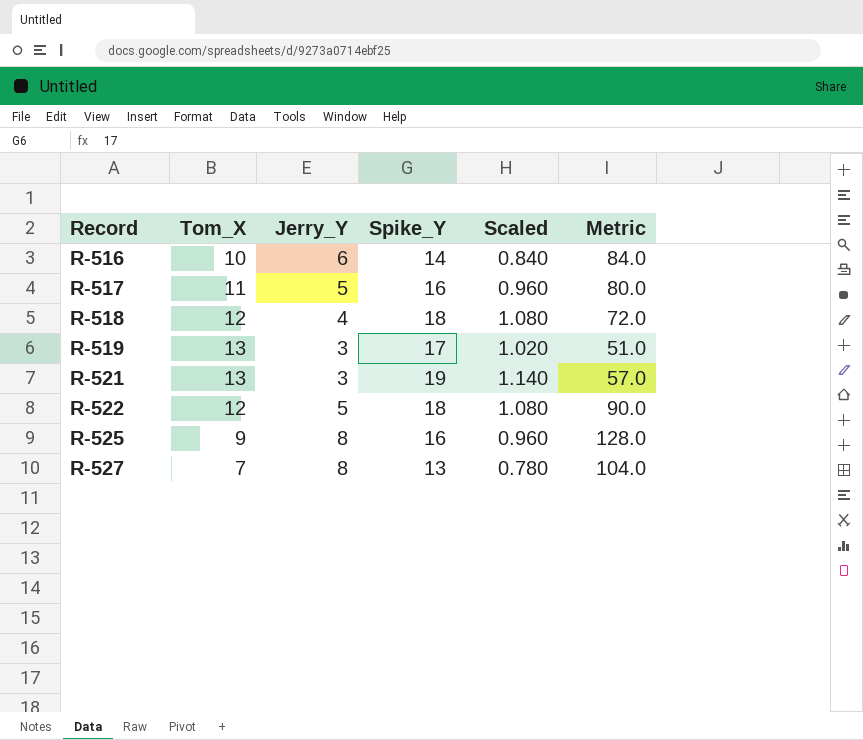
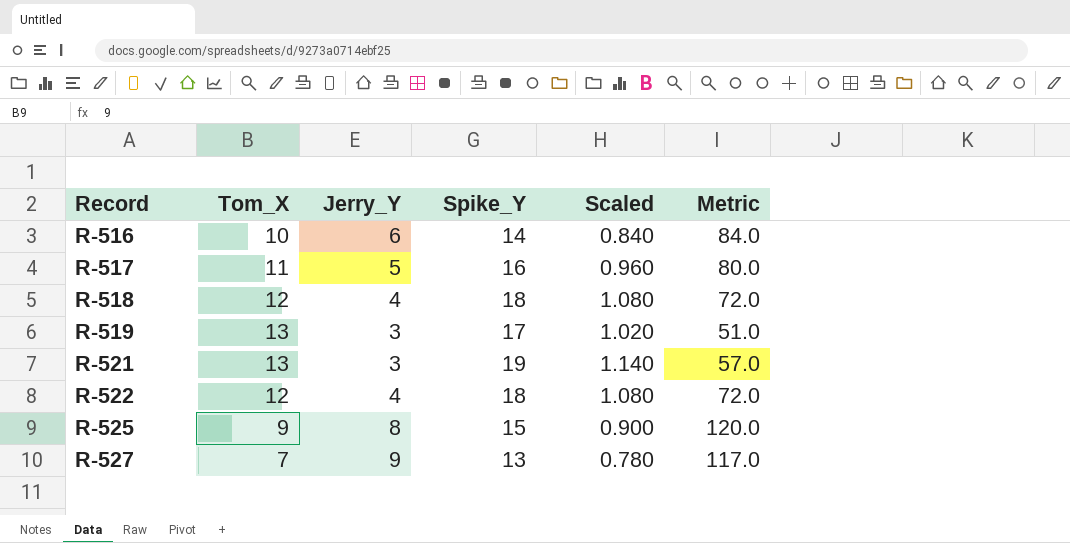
R-522 | Jerry_Y: 5 -> 4
R-522 | Metric: 90.0 -> 72.0
R-525 | Spike_Y: 16 -> 15
R-525 | Scaled: 0.960 -> 0.900
R-525 | Metric: 128.0 -> 120.0
R-527 | Jerry_Y: 8 -> 9
R-527 | Metric: 104.0 -> 117.0

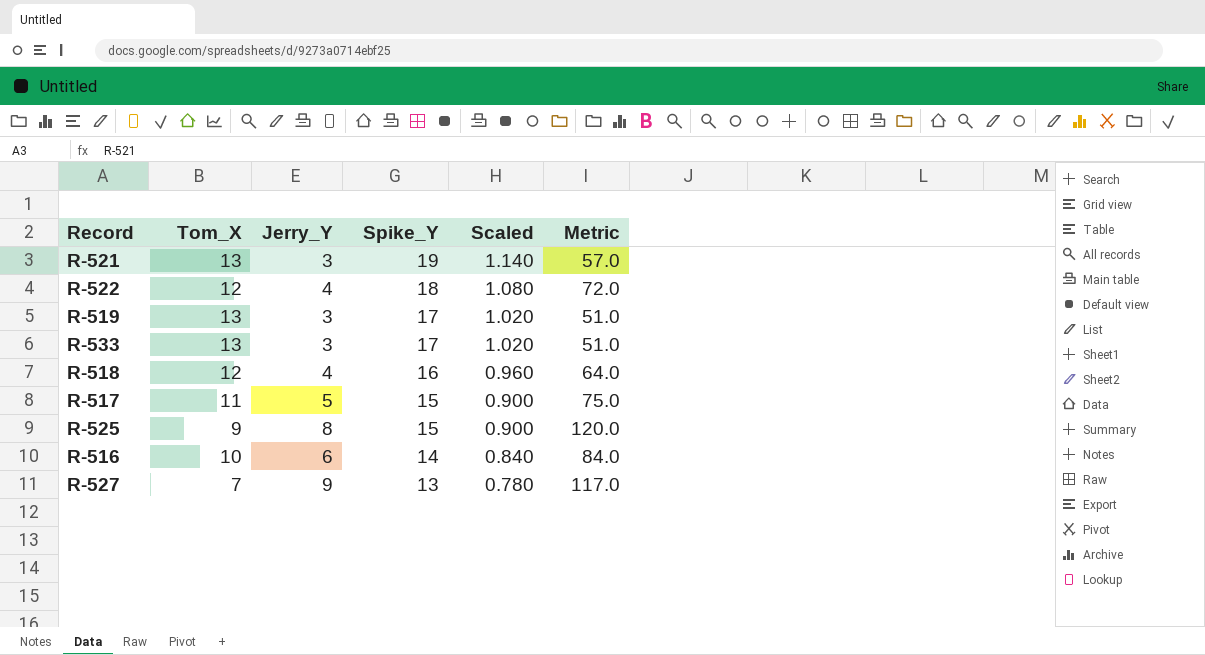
row order: Record ascending -> Spike_Y descending
row R-533: none -> 13 | 3 | 17 | 1.020 | 51.0
R-518 | Spike_Y: 18 -> 16
R-518 | Scaled: 1.080 -> 0.960
R-518 | Metric: 72.0 -> 64.0
R-517 | Spike_Y: 16 -> 15
R-517 | Scaled: 0.960 -> 0.900
R-517 | Metric: 80.0 -> 75.0

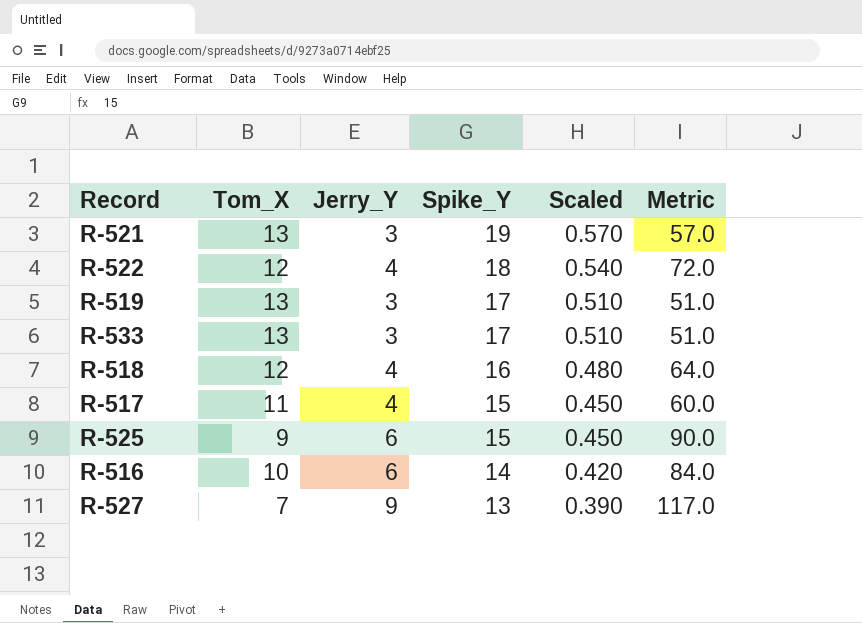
column Scaled | formula: [Spike_Y] * 0.06 -> [Spike_Y] * 0.03
R-517 | Jerry_Y: 5 -> 4
R-517 | Metric: 75.0 -> 60.0
R-525 | Jerry_Y: 8 -> 6
R-525 | Metric: 120.0 -> 90.0

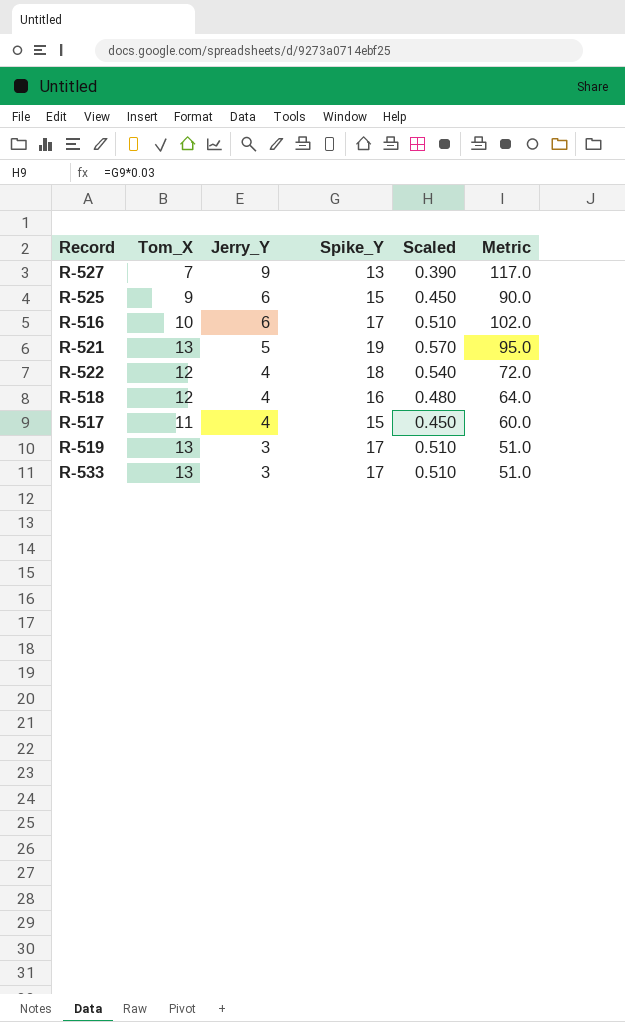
row order: Spike_Y descending -> Jerry_Y descending
R-516 | Spike_Y: 14 -> 17
R-516 | Scaled: 0.420 -> 0.510
R-516 | Metric: 84.0 -> 102.0
R-521 | Jerry_Y: 3 -> 5
R-521 | Metric: 57.0 -> 95.0

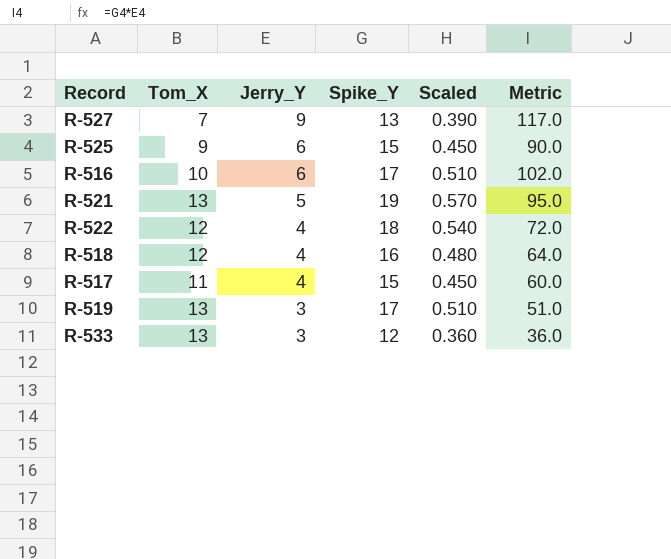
R-533 | Spike_Y: 17 -> 12
R-533 | Scaled: 0.510 -> 0.360
R-533 | Metric: 51.0 -> 36.0

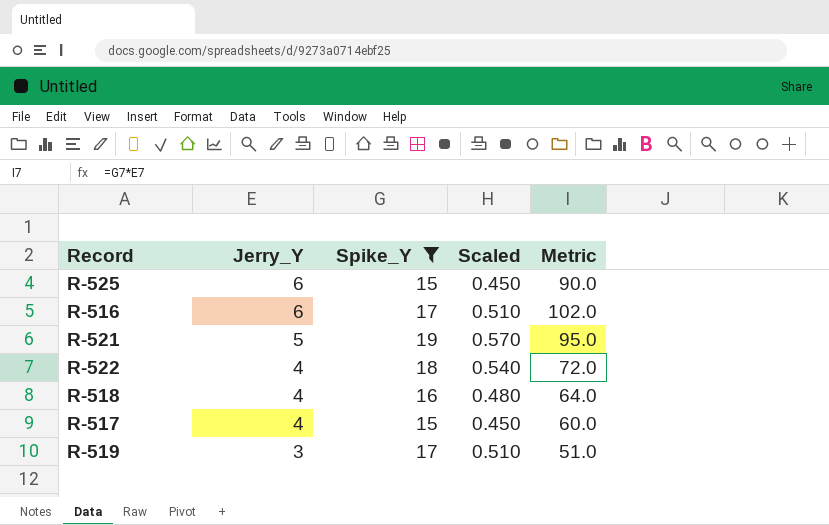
filter: none -> Spike_Y >= 15
column Tom_X | position: 2 -> none

